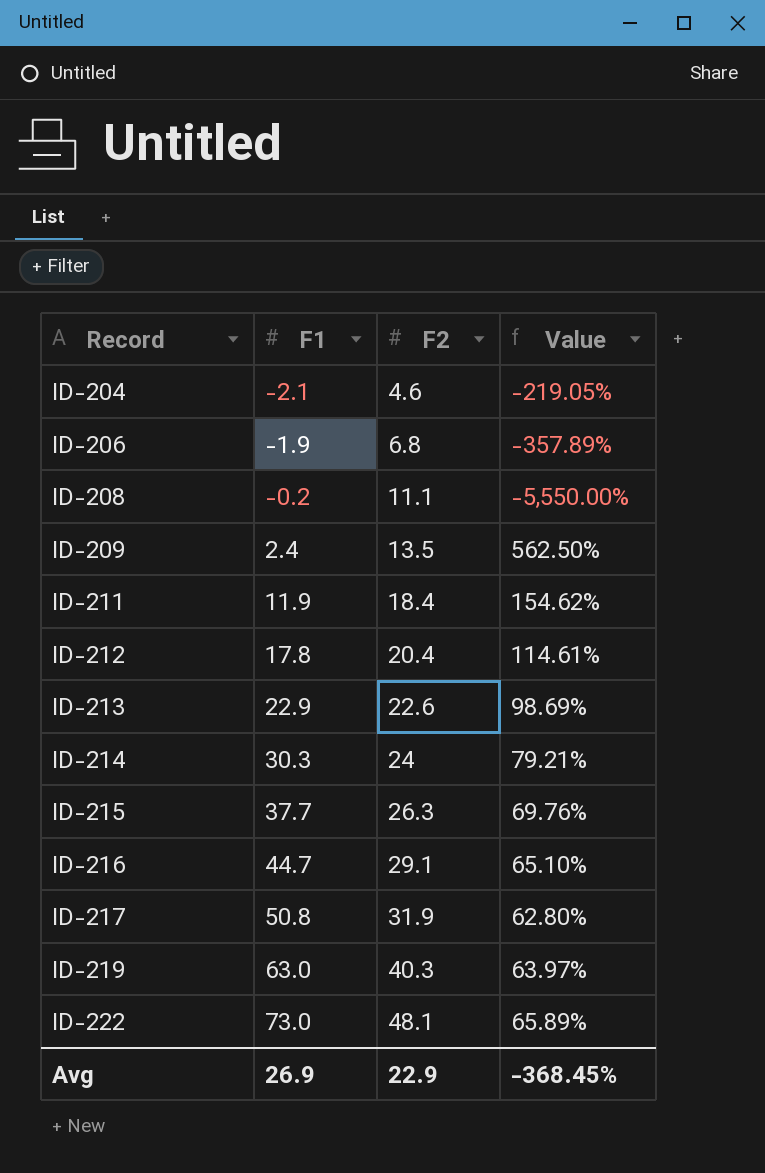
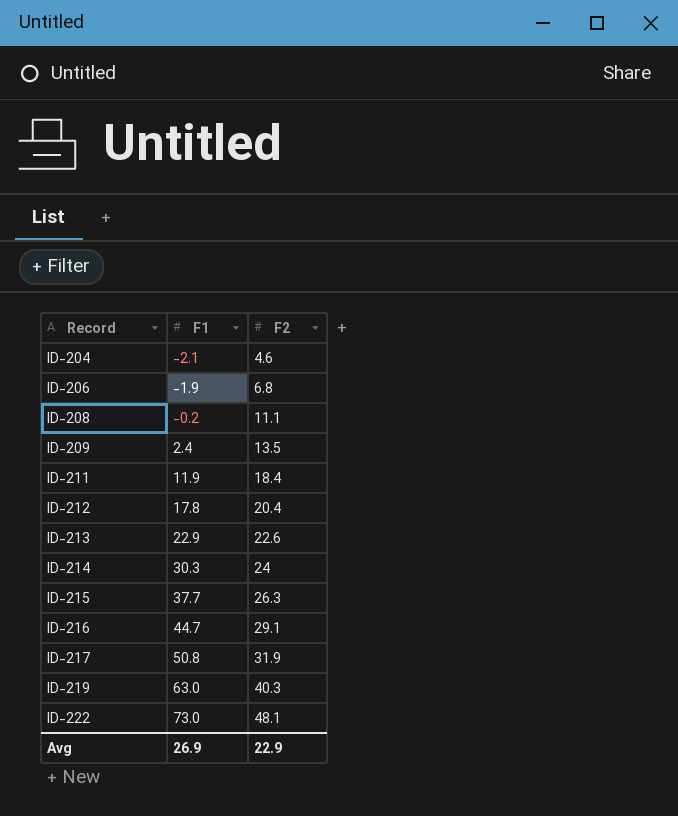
column Value | formula: [F2] / [F1] -> none

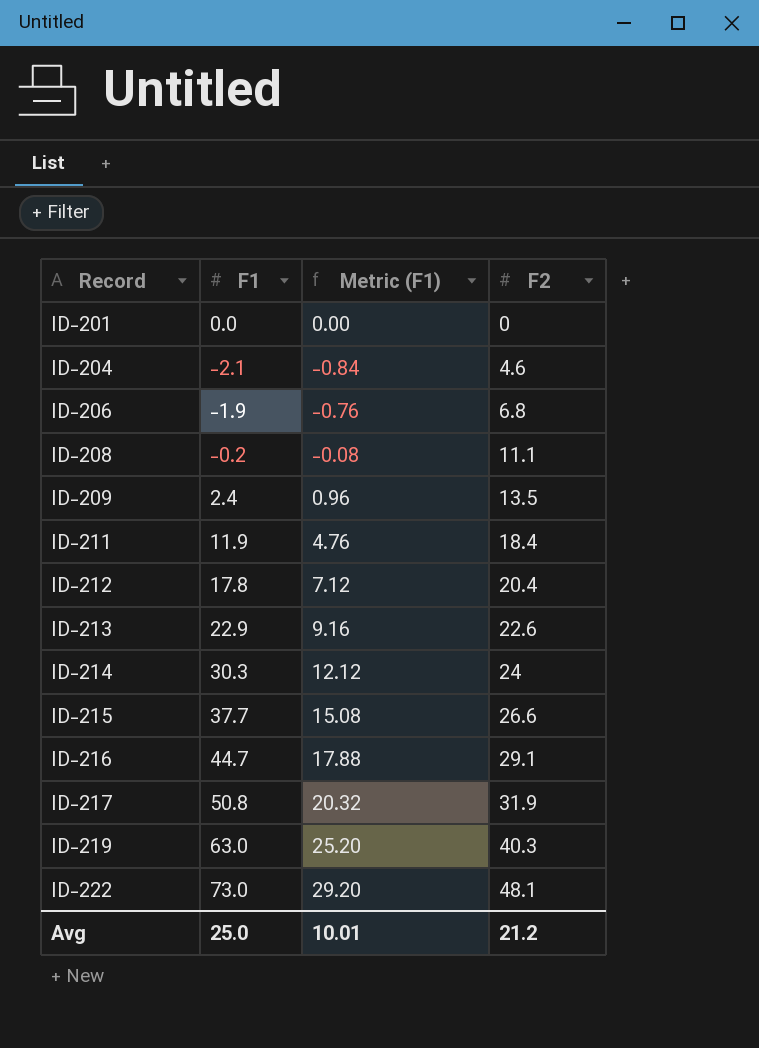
column Metric (F1) | formula: none -> [F1] * 0.4
row ID-201: none -> 0.0 | 0.00 | 0
ID-215 | F2: 26.3 -> 26.6
Avg | F1: 26.9 -> 25.0
Avg | F2: 22.9 -> 21.2

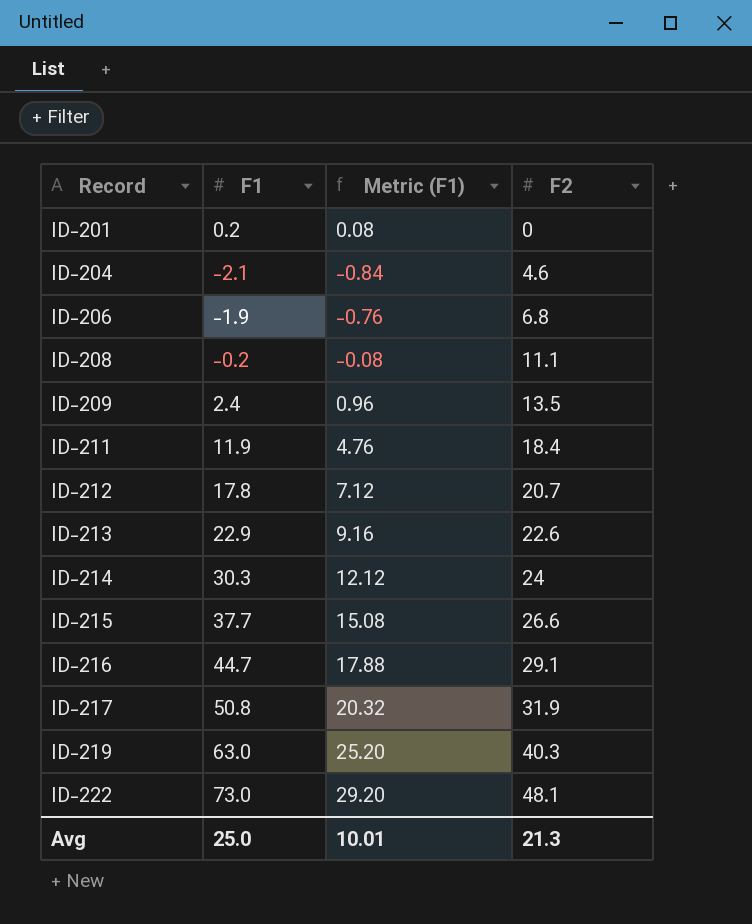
ID-201 | F1: 0.0 -> 0.2
ID-201 | Metric (F1): 0.00 -> 0.08
ID-212 | F2: 20.4 -> 20.7
Avg | F2: 21.2 -> 21.3

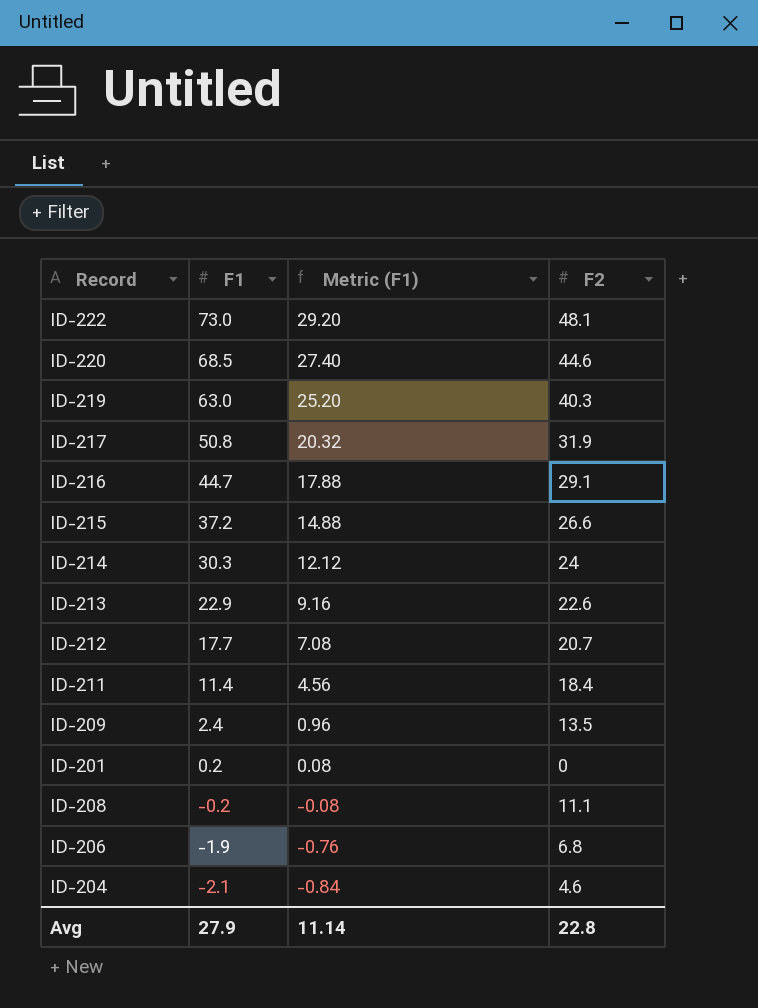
row order: Record ascending -> F1 descending
row ID-220: none -> 68.5 | 27.40 | 44.6
ID-215 | F1: 37.7 -> 37.2
ID-215 | Metric (F1): 15.08 -> 14.88
ID-212 | F1: 17.8 -> 17.7
ID-212 | Metric (F1): 7.12 -> 7.08
ID-211 | F1: 11.9 -> 11.4
ID-211 | Metric (F1): 4.76 -> 4.56
Avg | F1: 25.0 -> 27.9
Avg | Metric (F1): 10.01 -> 11.14
Avg | F2: 21.3 -> 22.8

